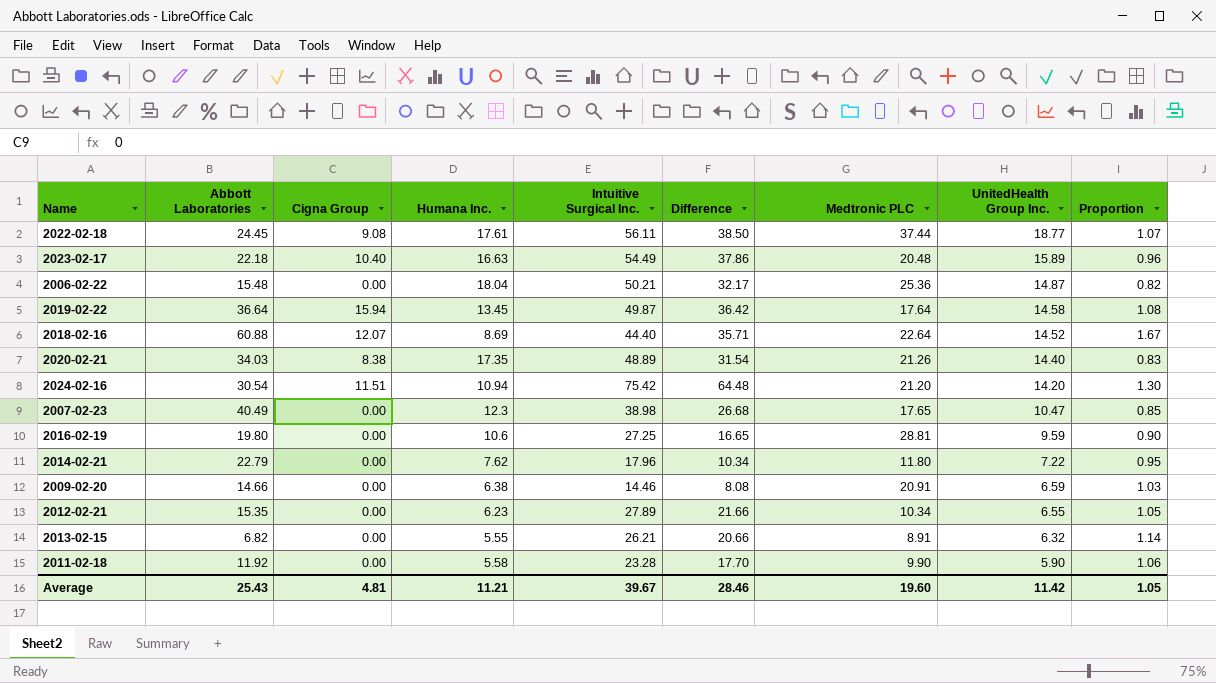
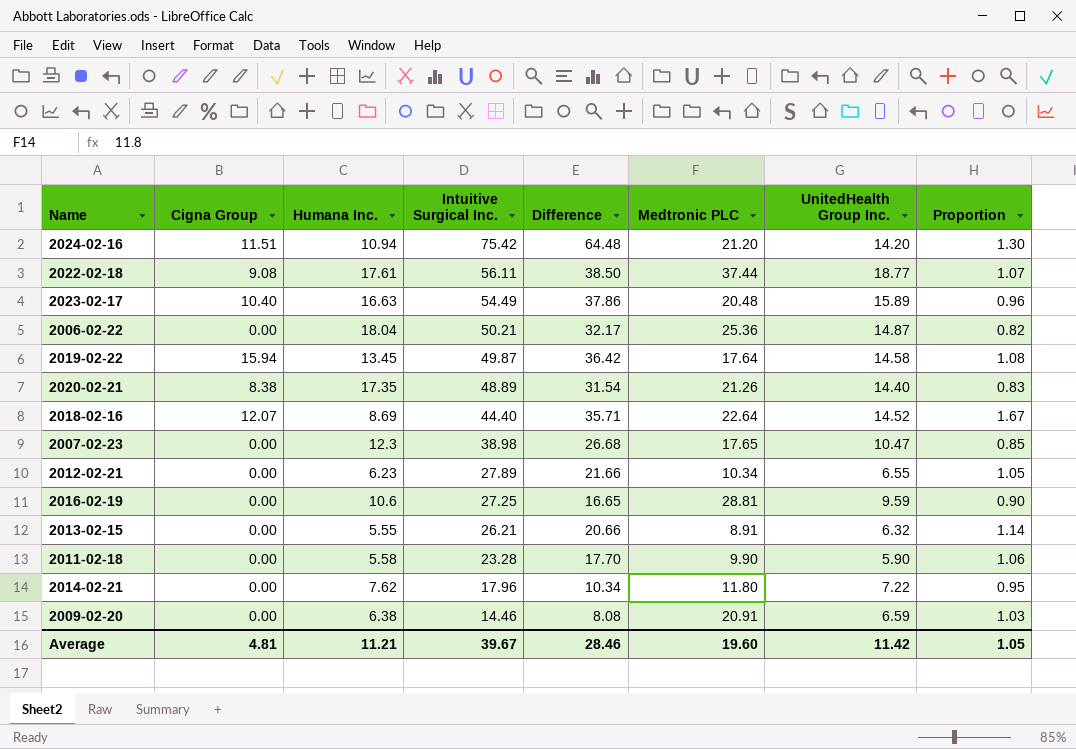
row order: UnitedHealth Group Inc. descending -> Intuitive Surgical Inc. descending
column Abbott Laboratories | position: 2 -> none

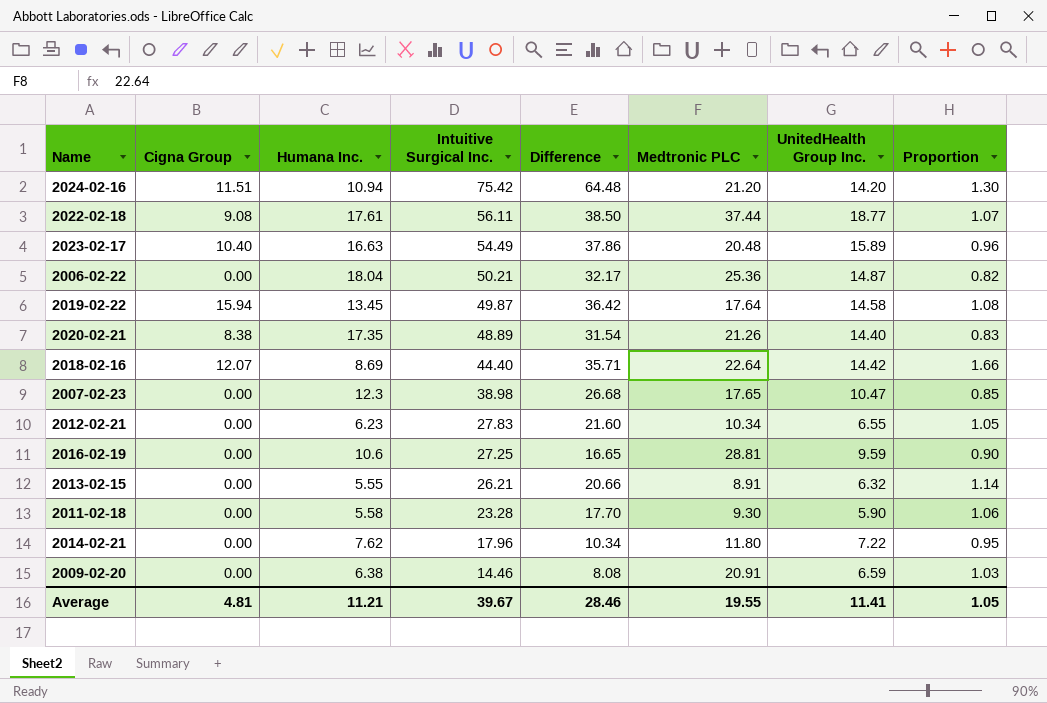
2018-02-16 | UnitedHealth Group Inc.: 14.52 -> 14.42
2018-02-16 | Proportion: 1.67 -> 1.66
2012-02-21 | Intuitive Surgical Inc.: 27.89 -> 27.83
2012-02-21 | Difference: 21.66 -> 21.60
2011-02-18 | Medtronic PLC: 9.90 -> 9.30
Average | Medtronic PLC: 19.60 -> 19.55
Average | UnitedHealth Group Inc.: 11.42 -> 11.41

